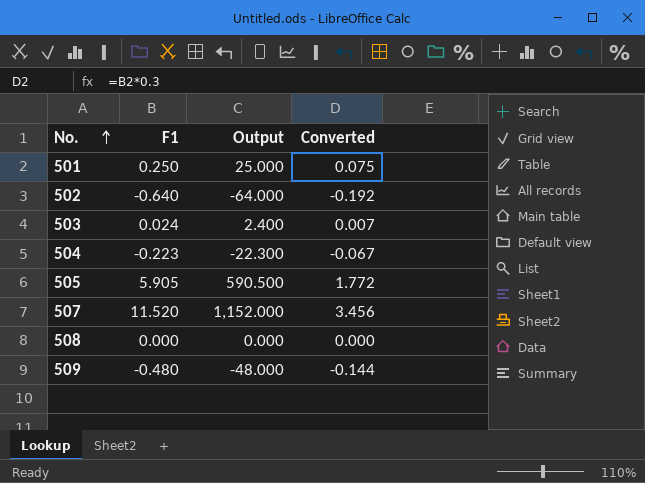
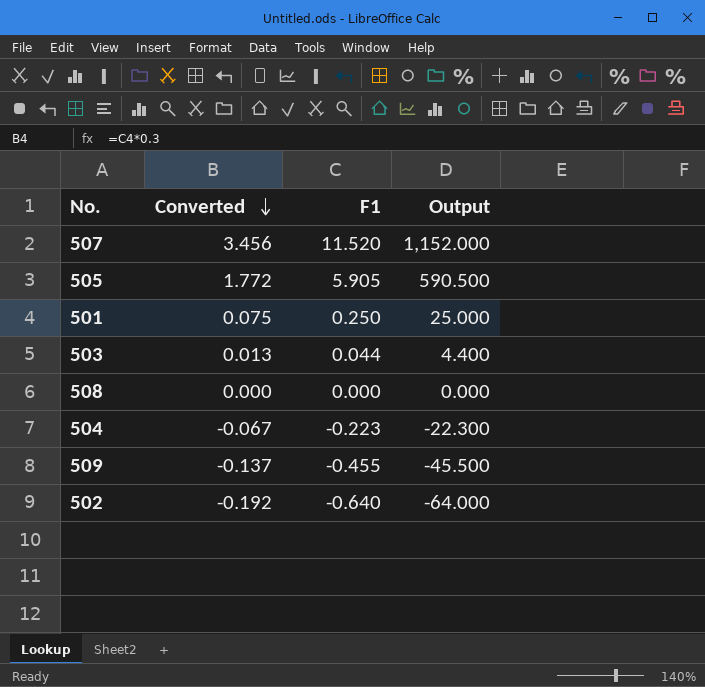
row order: No. ascending -> Converted descending
column Converted | position: 4 -> 2
503 | Converted: 0.007 -> 0.013
503 | F1: 0.024 -> 0.044
503 | Output: 2.400 -> 4.400
509 | Converted: -0.144 -> -0.137
509 | F1: -0.480 -> -0.455
509 | Output: -48.000 -> -45.500

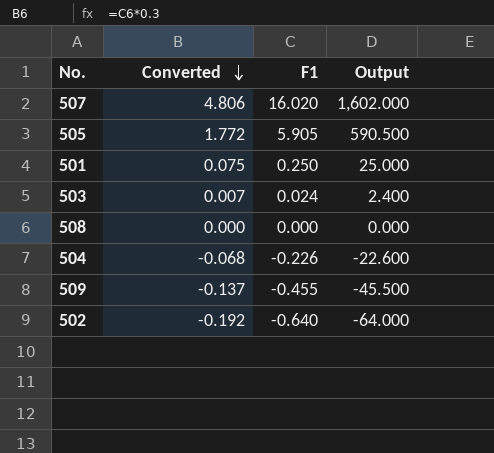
507 | Converted: 3.456 -> 4.806
507 | F1: 11.520 -> 16.020
507 | Output: 1,152.000 -> 1,602.000
503 | Converted: 0.013 -> 0.007
503 | F1: 0.044 -> 0.024
503 | Output: 4.400 -> 2.400
504 | Converted: -0.067 -> -0.068
504 | F1: -0.223 -> -0.226
504 | Output: -22.300 -> -22.600

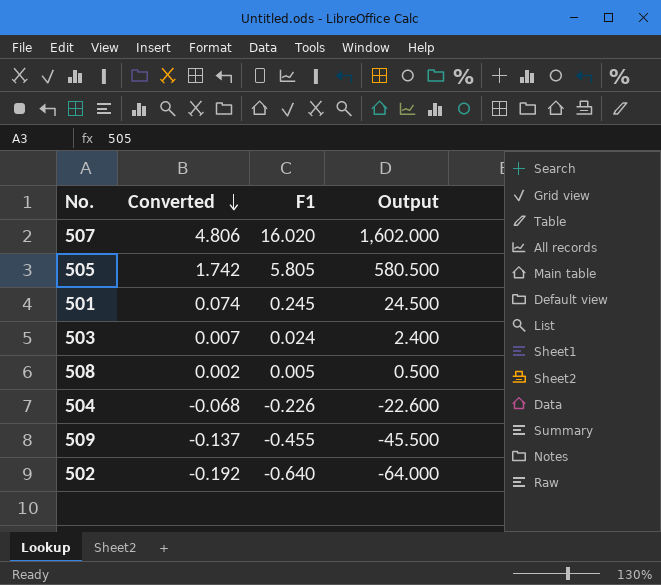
505 | Converted: 1.772 -> 1.742
505 | F1: 5.905 -> 5.805
505 | Output: 590.500 -> 580.500
501 | Converted: 0.075 -> 0.074
501 | F1: 0.250 -> 0.245
501 | Output: 25.000 -> 24.500
508 | Converted: 0.000 -> 0.002
508 | F1: 0.000 -> 0.005
508 | Output: 0.000 -> 0.500

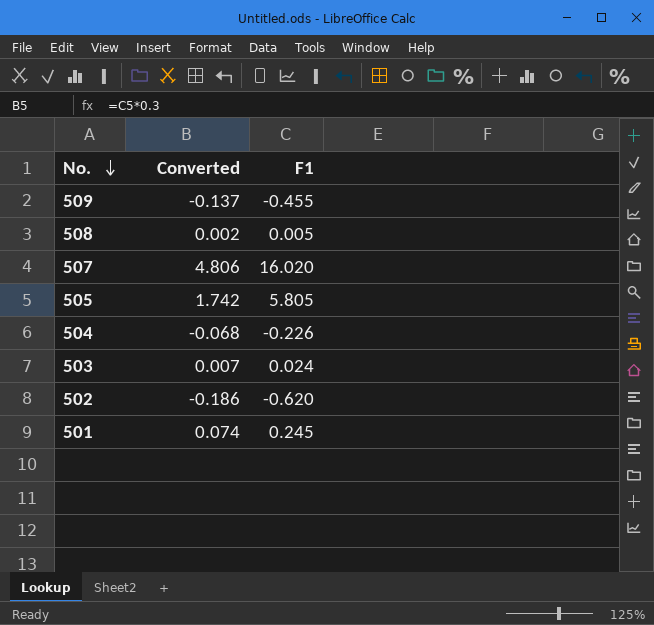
row order: Converted descending -> No. descending
column Output | formula: [F1] * 100 -> none
502 | Converted: -0.192 -> -0.186
502 | F1: -0.640 -> -0.620

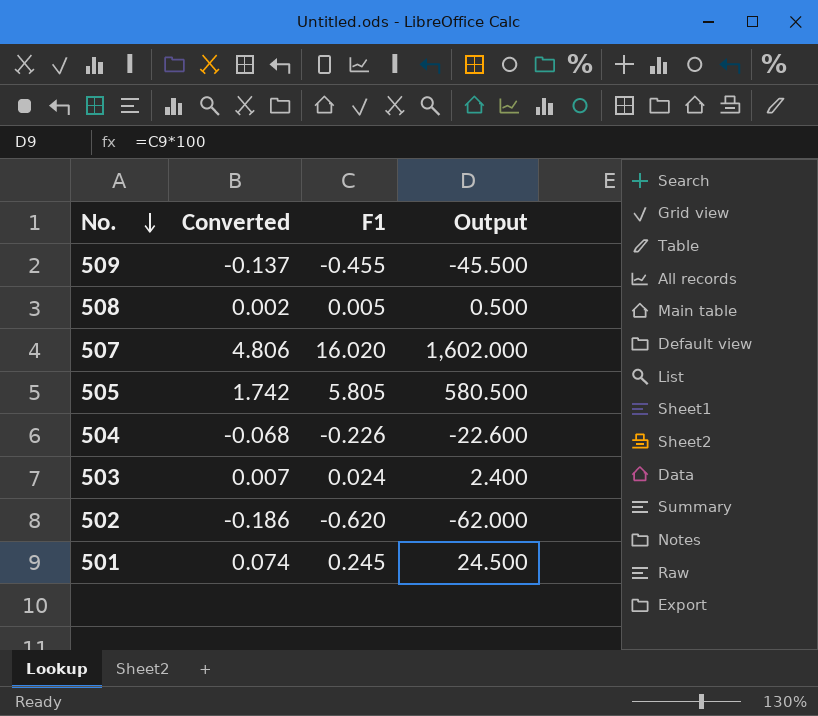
column Output | formula: none -> [F1] * 100

